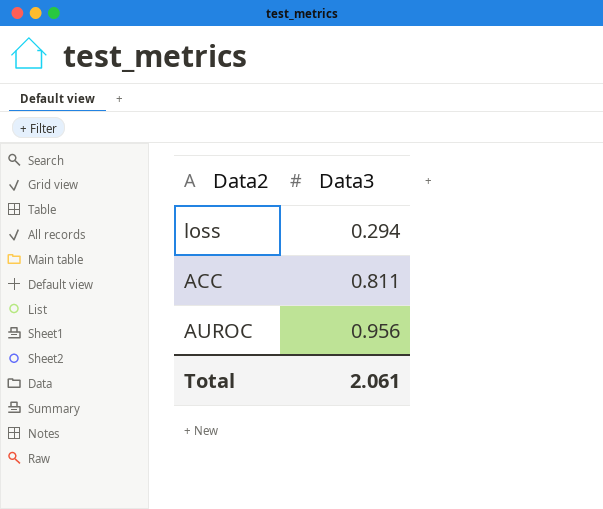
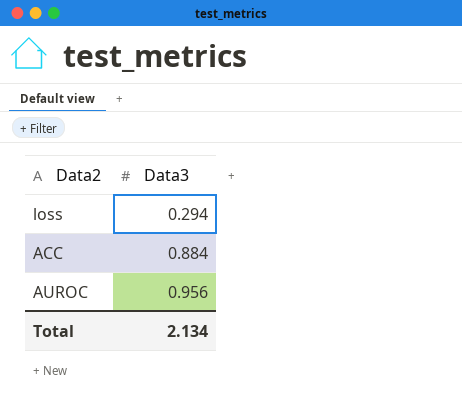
ACC | Data3: 0.811 -> 0.884
Total | Data3: 2.061 -> 2.134

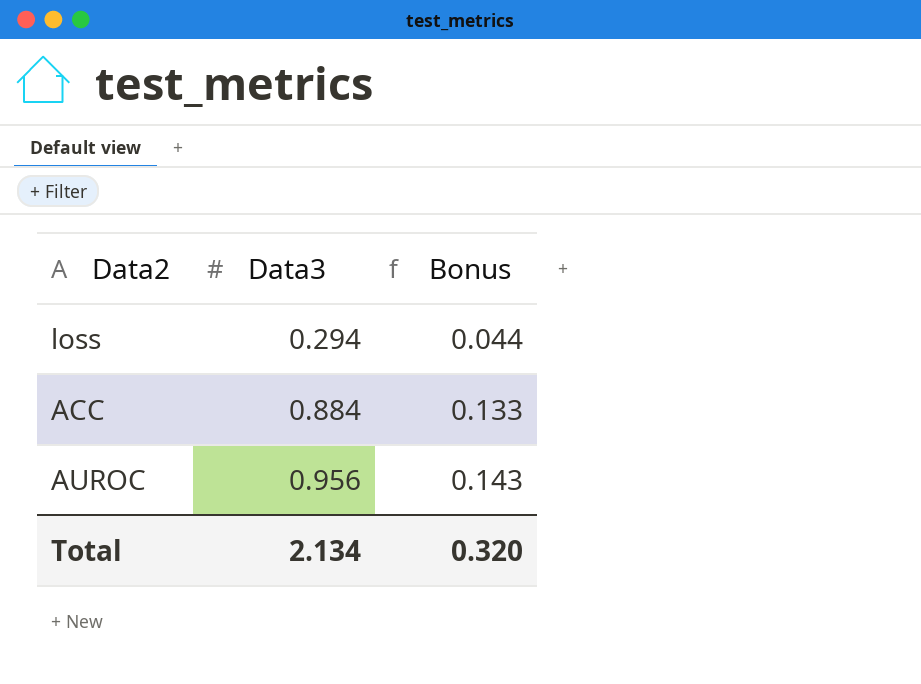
column Bonus | formula: none -> [Data3] * 0.15

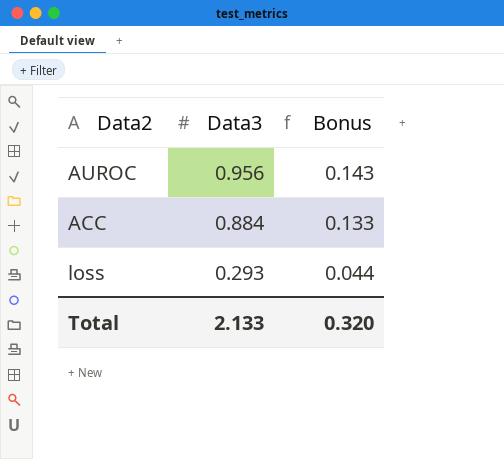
row order: Data3 ascending -> Data3 descending
loss | Data3: 0.294 -> 0.293
Total | Data3: 2.134 -> 2.133

